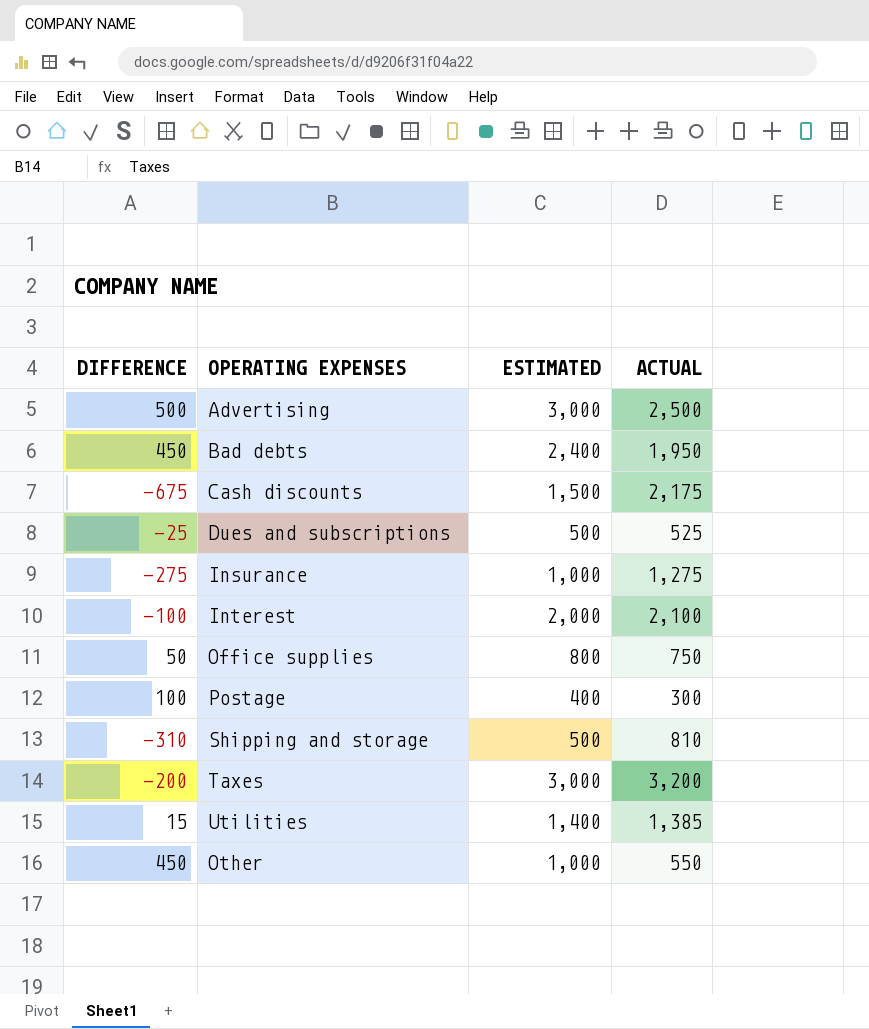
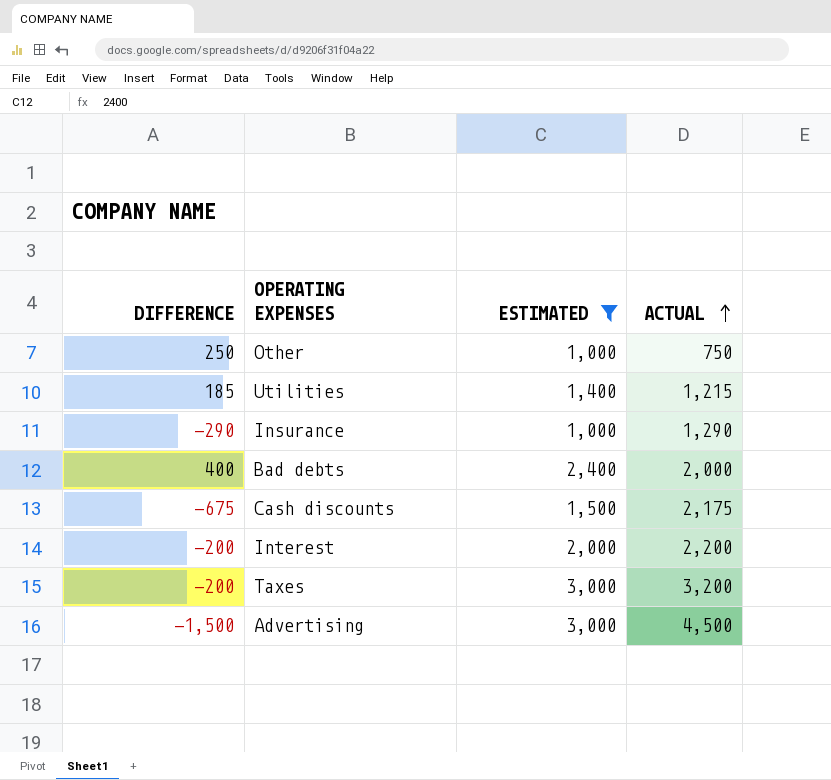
filter: none -> ESTIMATED >= 1,000
row order: none -> ACTUAL ascending
Other | DIFFERENCE: 450 -> 250
Other | ACTUAL: 550 -> 750
Utilities | DIFFERENCE: 15 -> 185
Utilities | ACTUAL: 1,385 -> 1,215
Insurance | DIFFERENCE: -275 -> -290
Insurance | ACTUAL: 1,275 -> 1,290
Bad debts | DIFFERENCE: 450 -> 400
Bad debts | ACTUAL: 1,950 -> 2,000
Interest | DIFFERENCE: -100 -> -200
Interest | ACTUAL: 2,100 -> 2,200
Advertising | DIFFERENCE: 500 -> -1,500
Advertising | ACTUAL: 2,500 -> 4,500

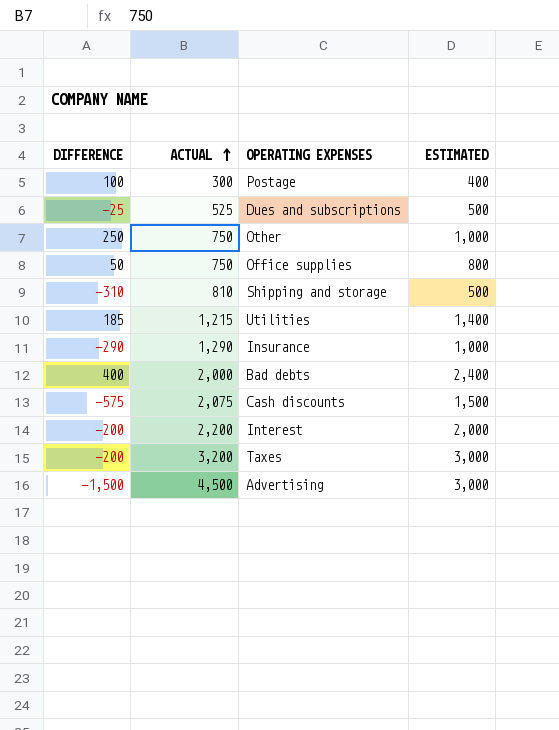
filter: ESTIMATED >= 1,000 -> none
column ACTUAL | position: 4 -> 2
Cash discounts | DIFFERENCE: -675 -> -575
Cash discounts | ACTUAL: 2,175 -> 2,075

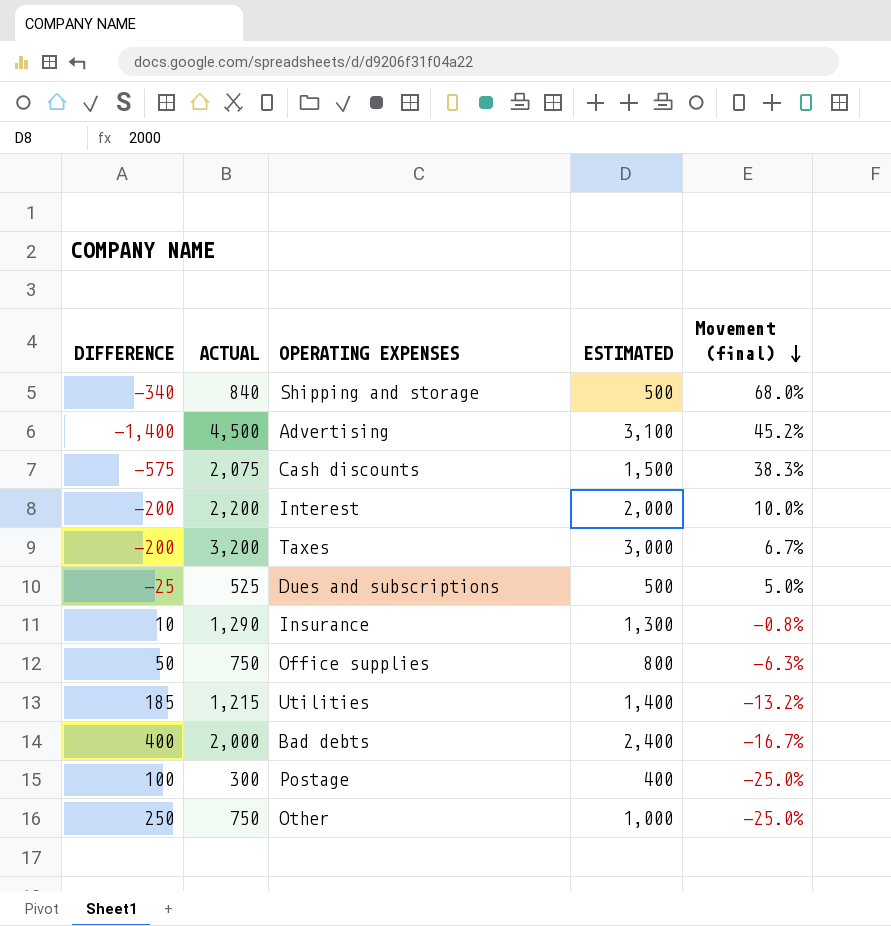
row order: ACTUAL ascending -> Movement (final) descending
column Movement (final) | formula: none -> ([ACTUAL] - [ESTIMATED]) / [ESTIMATED]
Shipping and storage | DIFFERENCE: -310 -> -340
Shipping and storage | ACTUAL: 810 -> 840
Advertising | DIFFERENCE: -1,500 -> -1,400
Advertising | ESTIMATED: 3,000 -> 3,100
Insurance | DIFFERENCE: -290 -> 10
Insurance | ESTIMATED: 1,000 -> 1,300

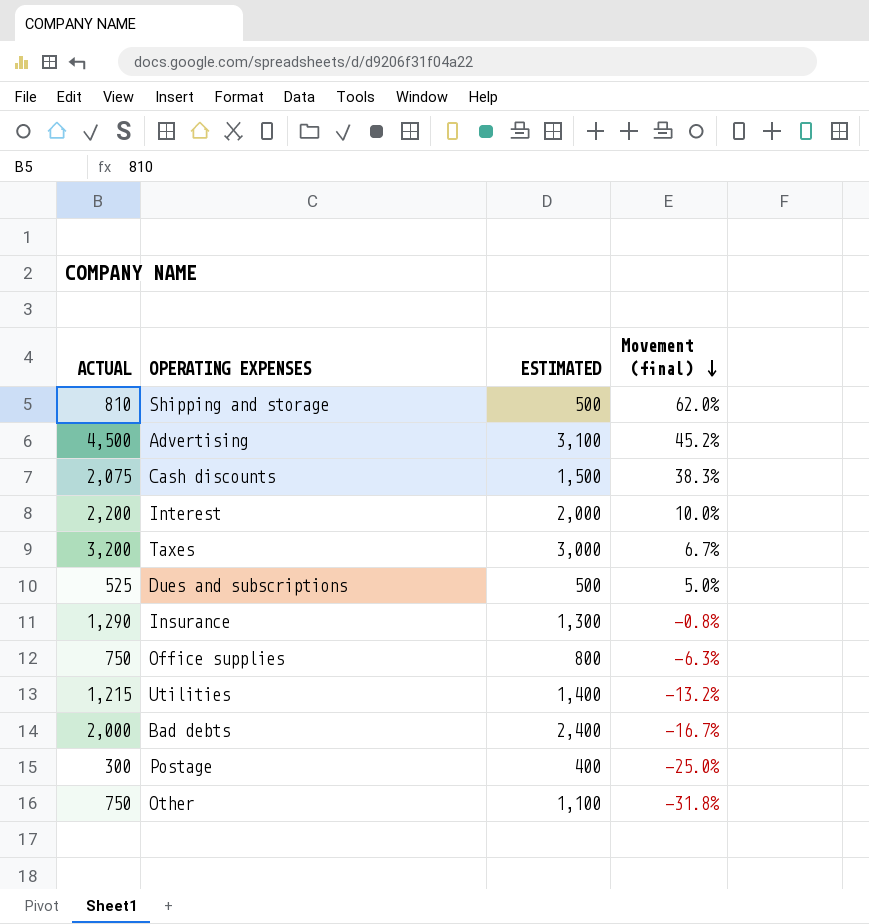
column DIFFERENCE | formula: [ESTIMATED] - [ACTUAL] -> none
Shipping and storage | ACTUAL: 840 -> 810
Shipping and storage | Movement (final): 68.0% -> 62.0%
Other | ESTIMATED: 1,000 -> 1,100
Other | Movement (final): -25.0% -> -31.8%

